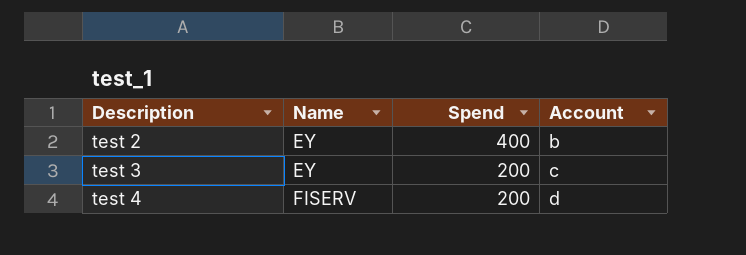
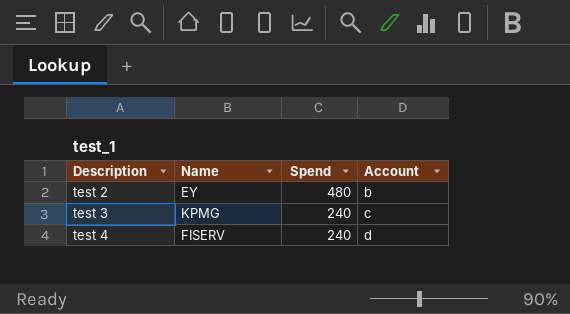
test 2 | Spend: 400 -> 480
test 3 | Name: EY -> KPMG
test 3 | Spend: 200 -> 240
test 4 | Spend: 200 -> 240

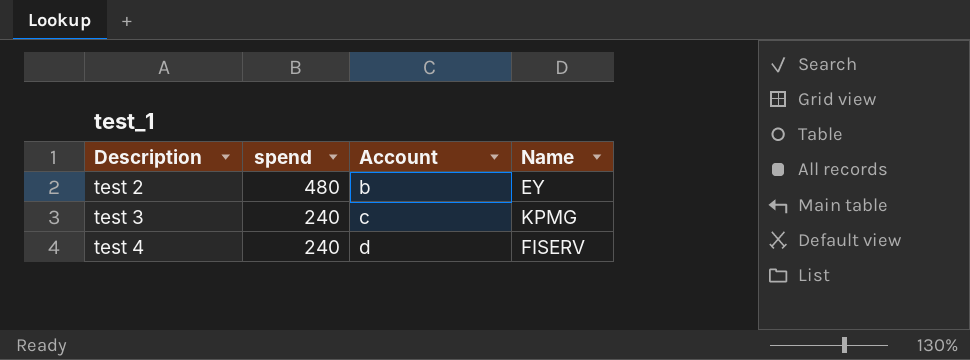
column name: Spend -> spend
column Name | position: 2 -> 4

